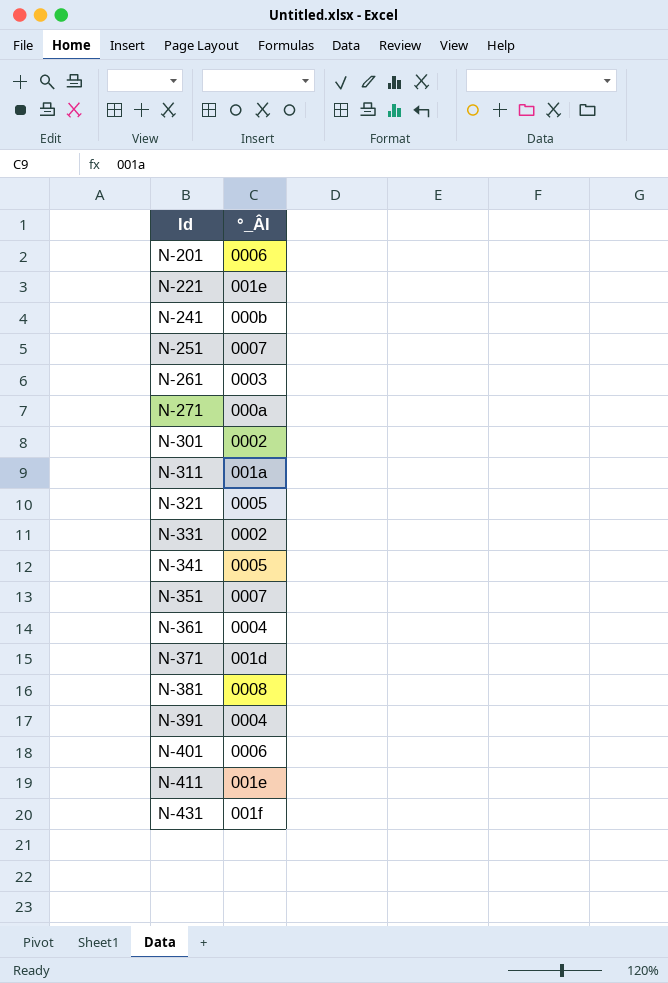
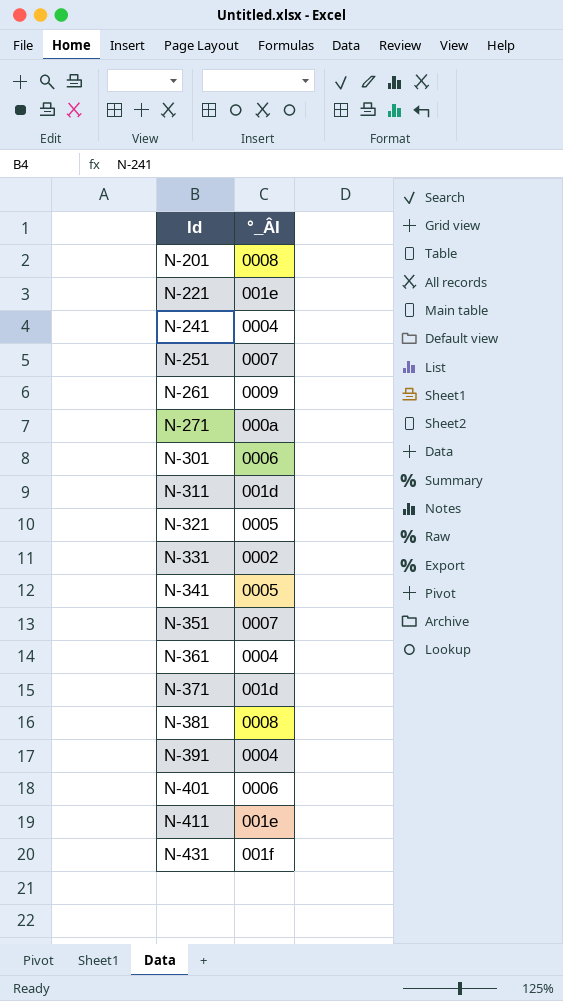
N-201 | °_ÂI: 0006 -> 0008
N-241 | °_ÂI: 000b -> 0004
N-261 | °_ÂI: 0003 -> 0009
N-301 | °_ÂI: 0002 -> 0006
N-311 | °_ÂI: 001a -> 001d

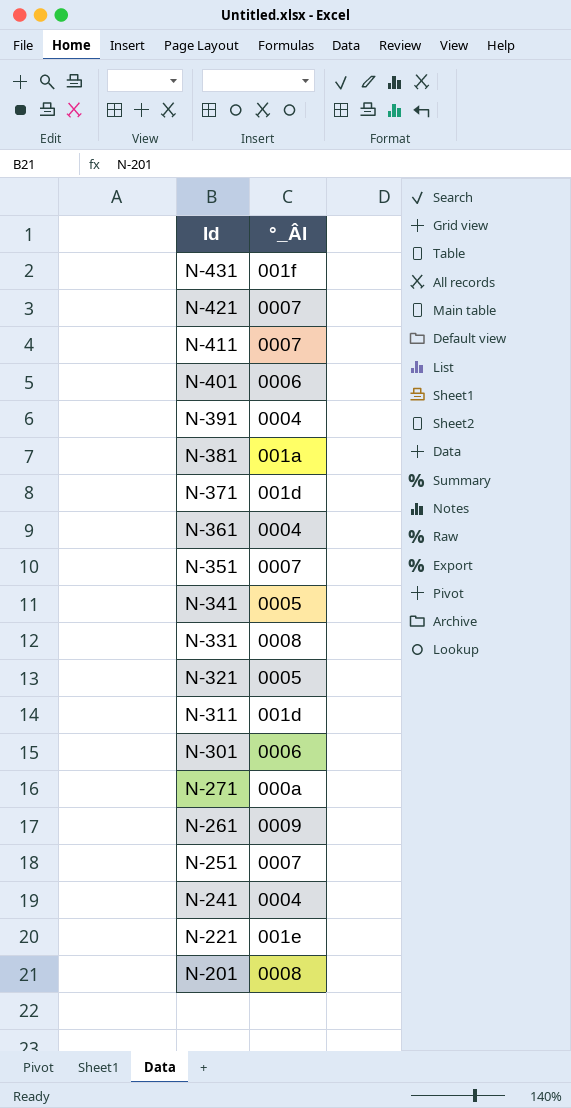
row order: Id ascending -> Id descending
row N-421: none -> 0007
N-411 | °_ÂI: 001e -> 0007
N-381 | °_ÂI: 0008 -> 001a
N-331 | °_ÂI: 0002 -> 0008

